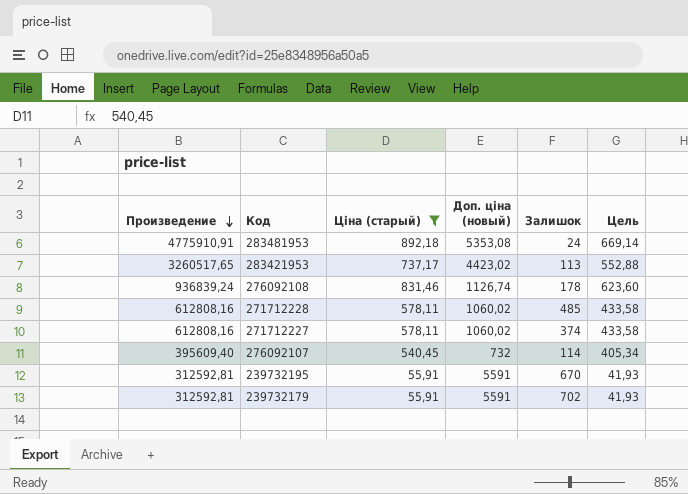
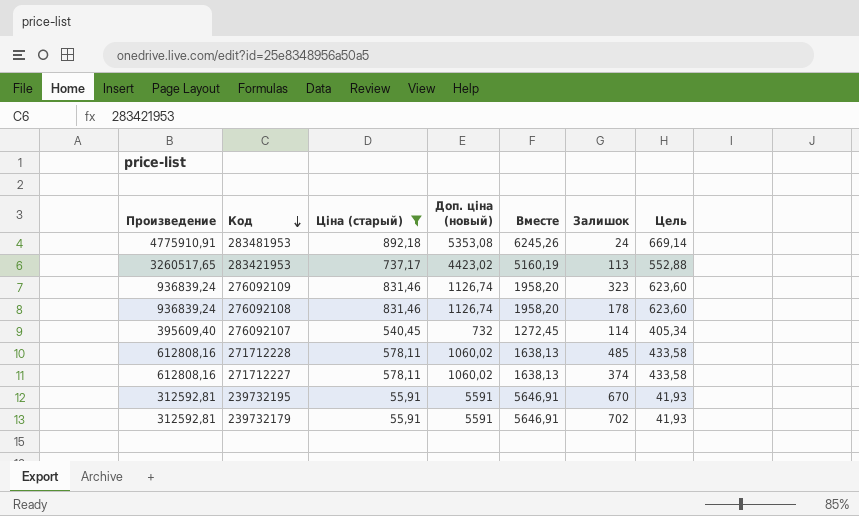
row order: Произведение descending -> Код descending
column Вместе | formula: none -> [Ціна (старый)] + [Доп. ціна (новый)]
row 276092109: none -> 936839,24 | 831,46 | 1126,74 | 1958,20 | 323 | 623,60

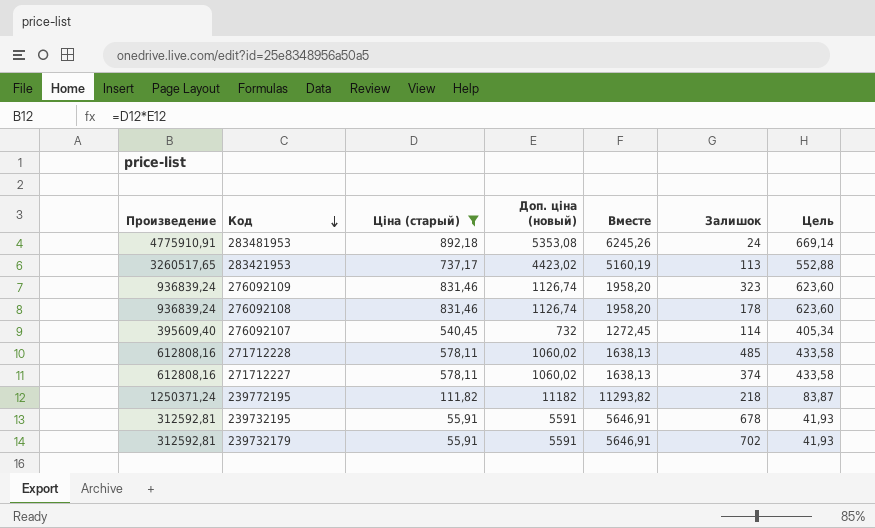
row 239772195: none -> 1250371,24 | 111,82 | 11182 | 11293,82 | 218 | 83,87
239732195 | Залишок: 670 -> 678

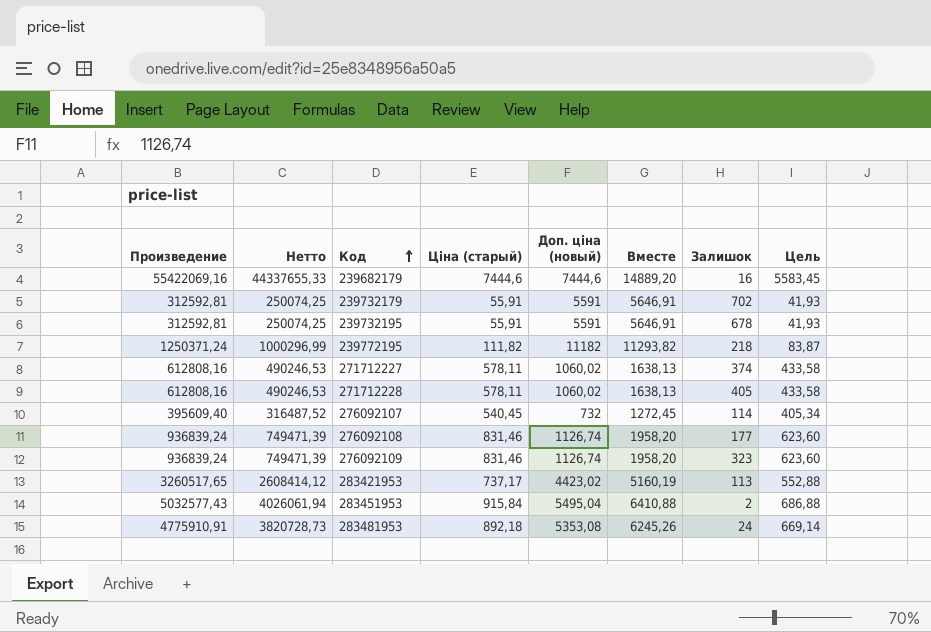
filter: Ціна (старый) <= 892,18 -> none
row order: Код descending -> Код ascending
column Нетто | formula: none -> [Произведение] * 0,8
271712228 | Залишок: 485 -> 405
276092108 | Залишок: 178 -> 177

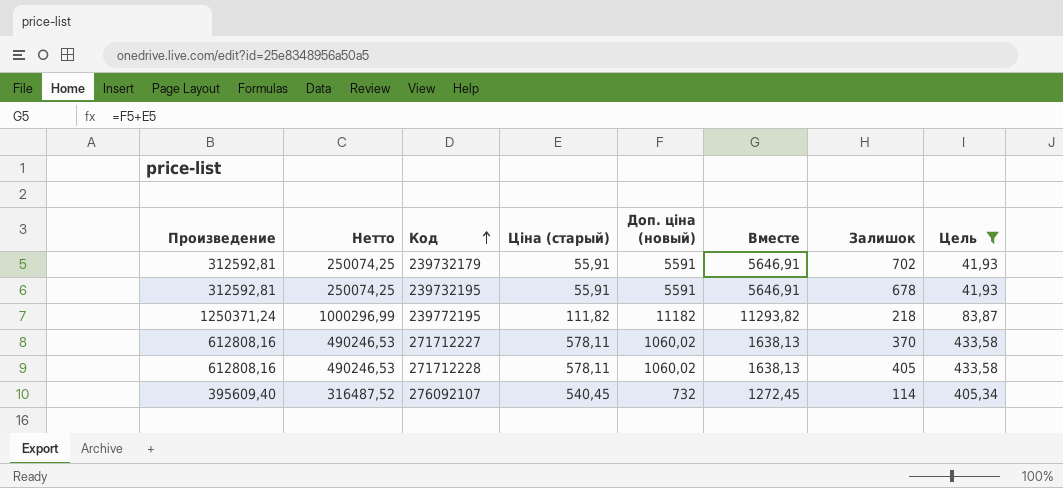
filter: none -> Цель <= 433,58
271712227 | Залишок: 374 -> 370

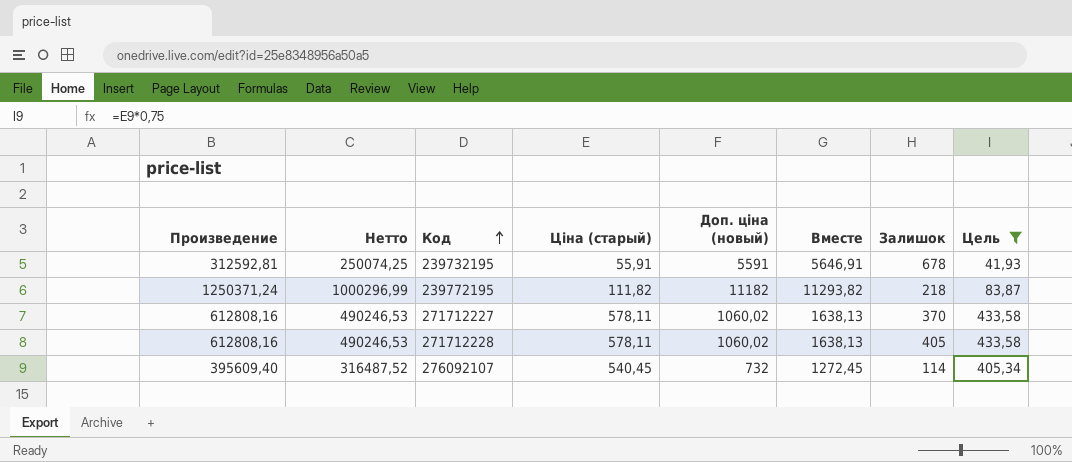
row 239732179: 312592,81 | 250074,25 | 55,91 | 5591 | 5646,91 | 702 | 41,93 -> none

